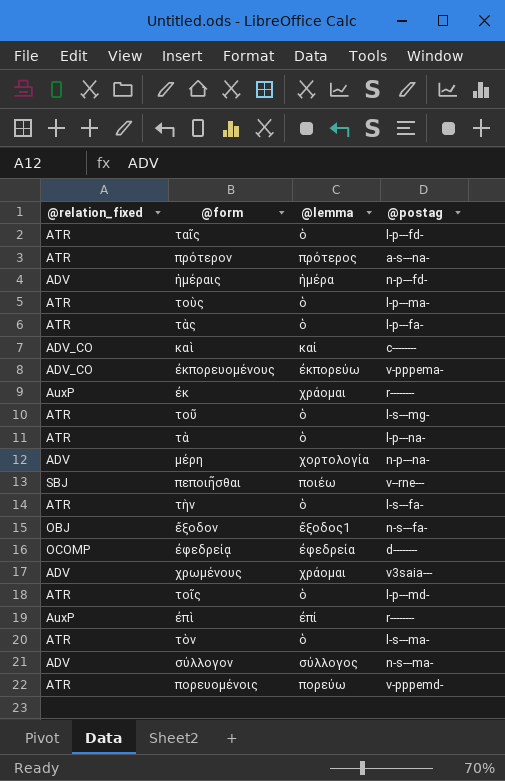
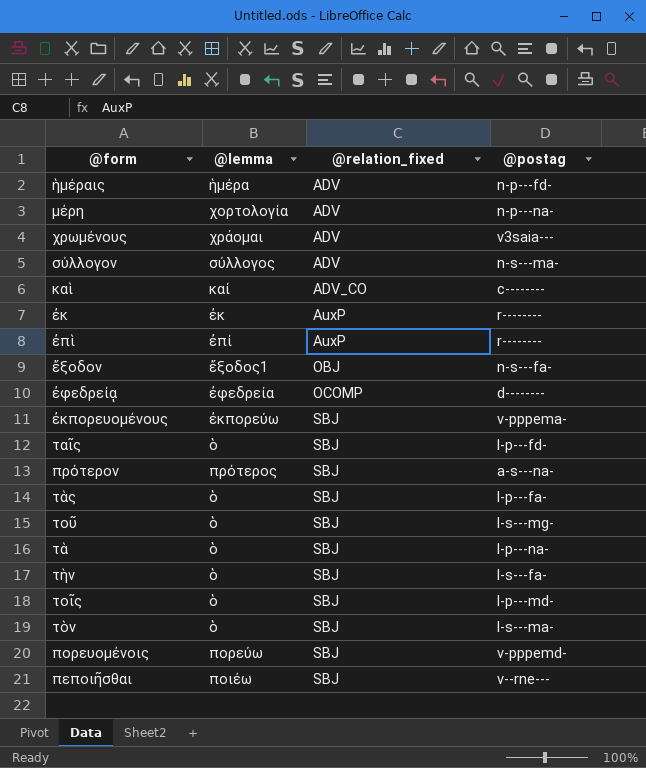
row order: none -> @relation_fixed ascending
column @relation_fixed | position: 1 -> 3
row τοὺς: ATR | ὁ | l-p---ma- -> none
ἐκ | @lemma: χράομαι -> ἐκ
ἐκπορευομένους | @relation_fixed: ADV_CO -> SBJ
ταῖς | @relation_fixed: ATR -> SBJ
πρότερον | @relation_fixed: ATR -> SBJ
τὰς | @relation_fixed: ATR -> SBJ
τοῦ | @relation_fixed: ATR -> SBJ
τὰ | @relation_fixed: ATR -> SBJ
τὴν | @relation_fixed: ATR -> SBJ
τοῖς | @relation_fixed: ATR -> SBJ
τὸν | @relation_fixed: ATR -> SBJ
πορευομένοις | @relation_fixed: ATR -> SBJ

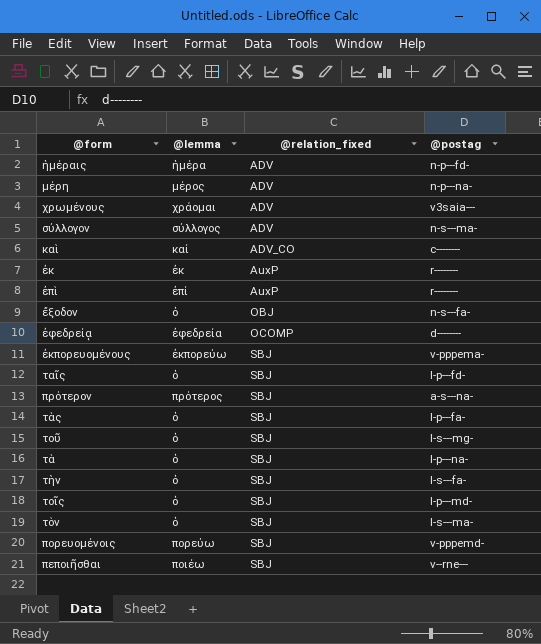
μέρη | @lemma: χορτολογία -> μέρος
ἔξοδον | @lemma: ἔξοδος1 -> ὁ

